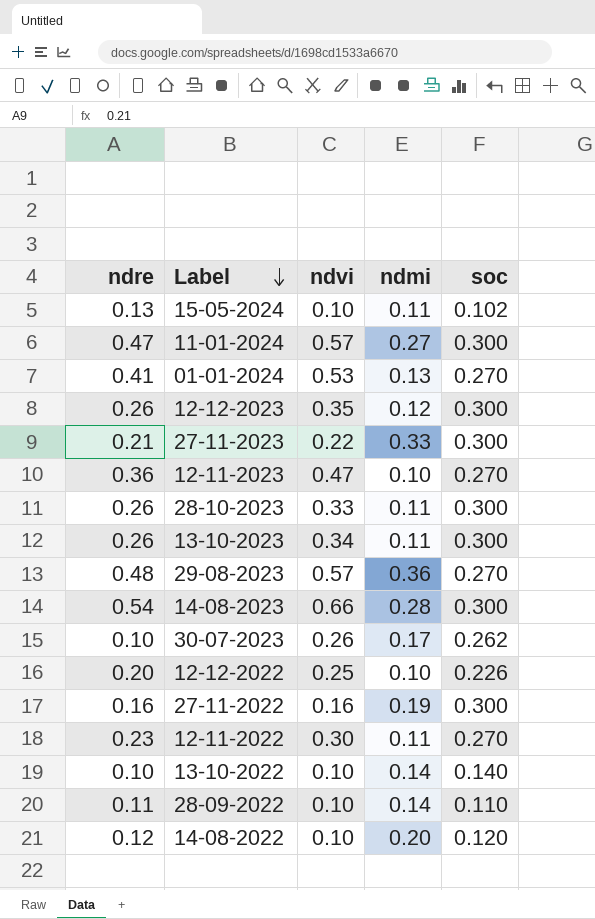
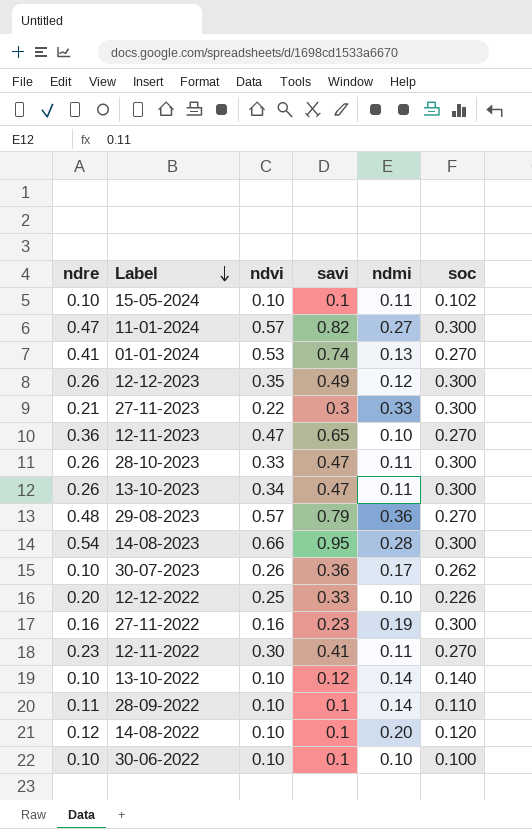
column savi | position: none -> 4
15-05-2024 | ndre: 0.13 -> 0.10
row 30-06-2022: none -> 0.10 | 0.10 | 0.1 | 0.10 | 0.100

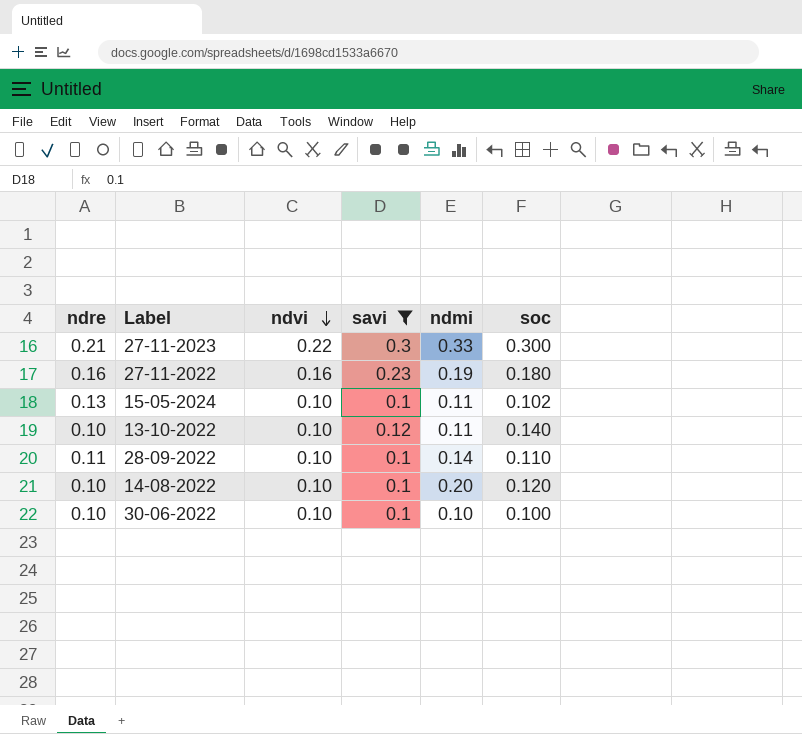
filter: none -> savi <= 0.3
row order: Label descending -> ndvi descending
27-11-2022 | soc: 0.300 -> 0.180
15-05-2024 | ndre: 0.10 -> 0.13
13-10-2022 | ndmi: 0.14 -> 0.11
14-08-2022 | ndre: 0.12 -> 0.10

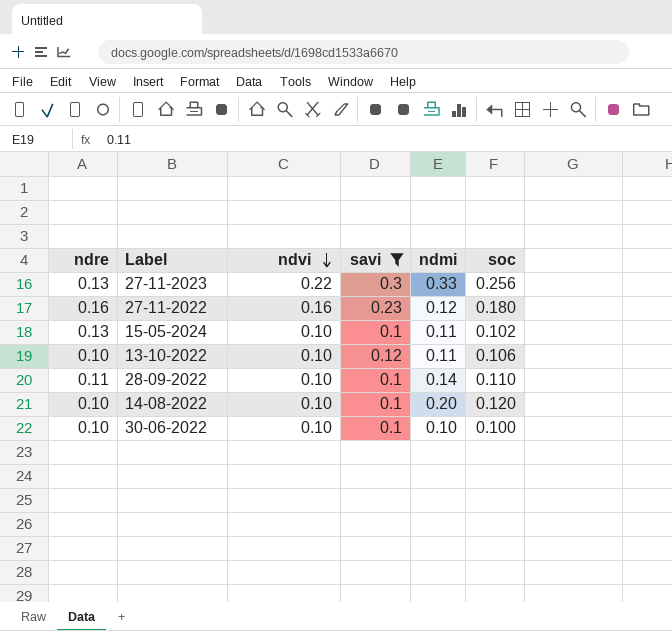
27-11-2023 | ndre: 0.21 -> 0.13
27-11-2023 | soc: 0.300 -> 0.256
27-11-2022 | ndmi: 0.19 -> 0.12
13-10-2022 | soc: 0.140 -> 0.106

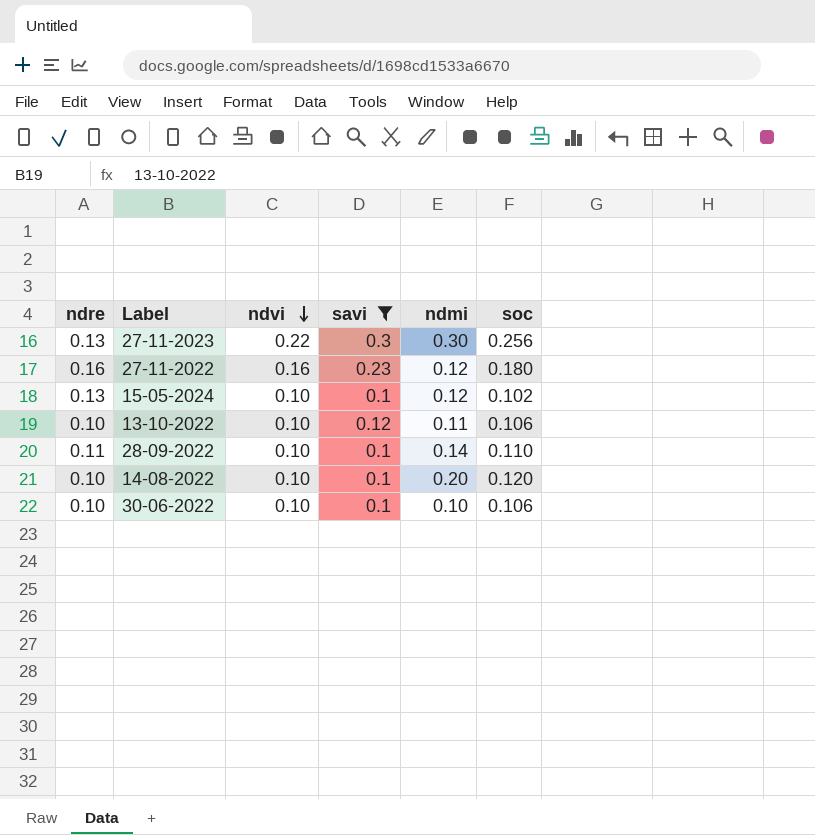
27-11-2023 | ndmi: 0.33 -> 0.30
15-05-2024 | ndmi: 0.11 -> 0.12
30-06-2022 | soc: 0.100 -> 0.106

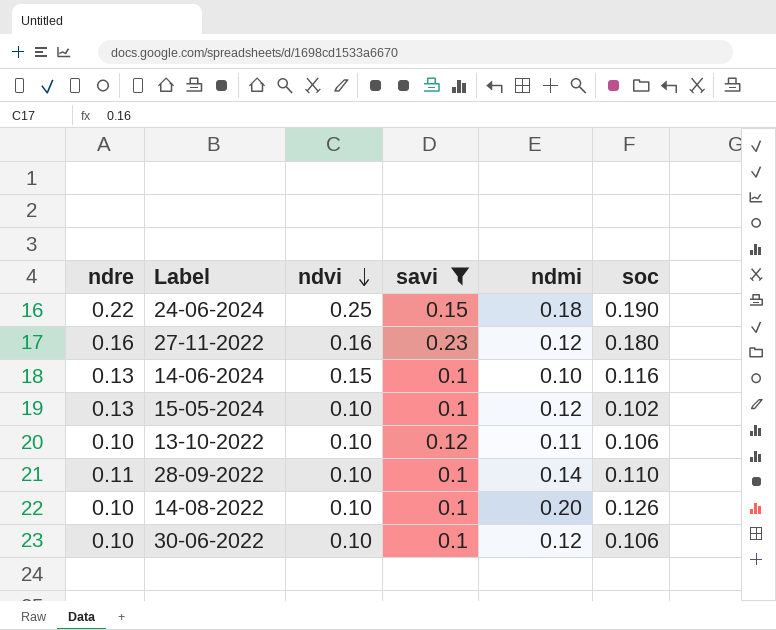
row 27-11-2023: 0.13 | 0.22 | 0.3 | 0.30 | 0.256 -> none
row 24-06-2024: none -> 0.22 | 0.25 | 0.15 | 0.18 | 0.190
row 14-06-2024: none -> 0.13 | 0.15 | 0.1 | 0.10 | 0.116
14-08-2022 | soc: 0.120 -> 0.126
30-06-2022 | ndmi: 0.10 -> 0.12

